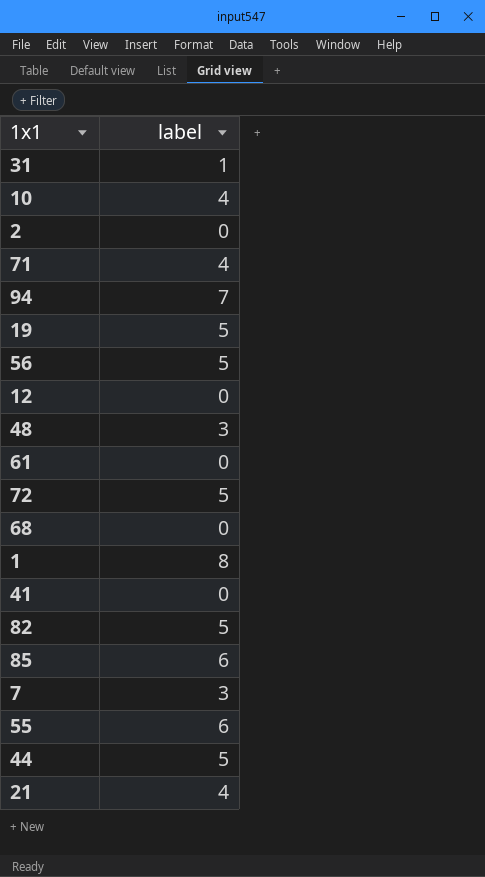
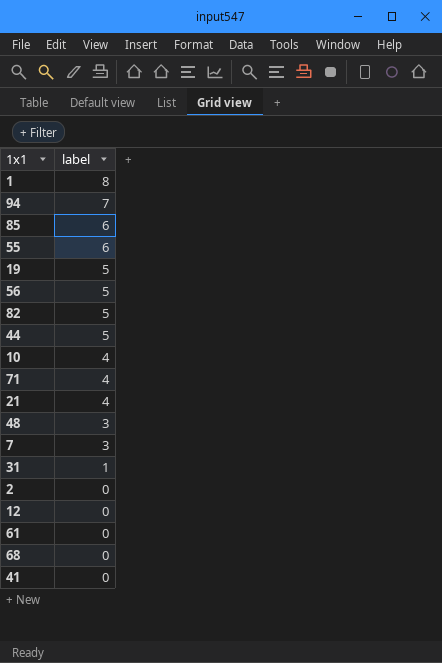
row order: none -> label descending
row 72: 5 -> none

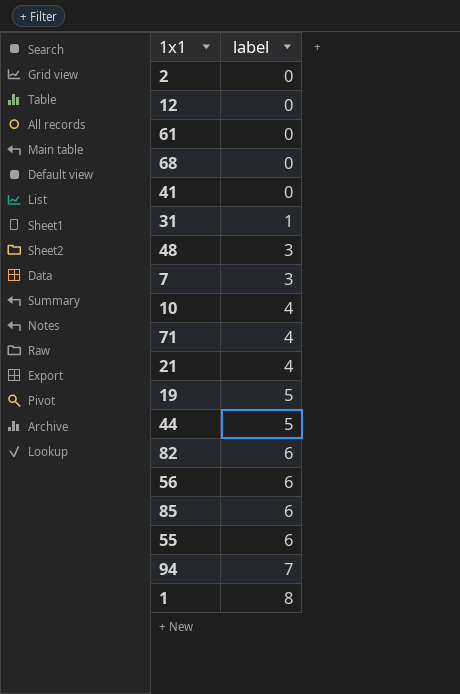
row order: label descending -> label ascending
82 | label: 5 -> 6
56 | label: 5 -> 6

